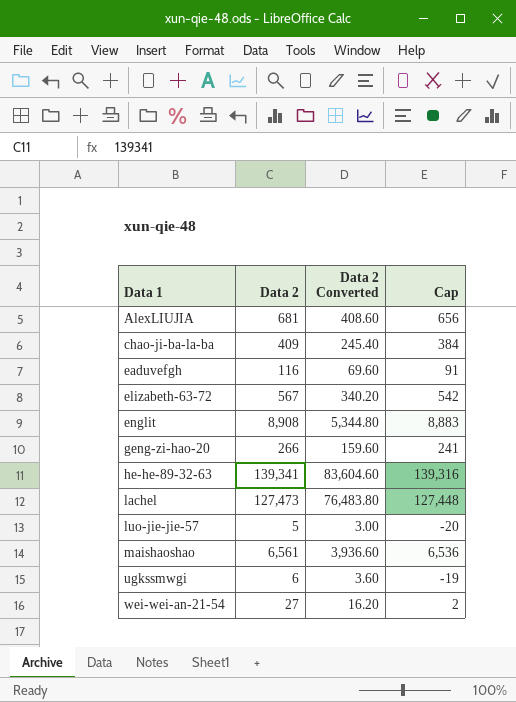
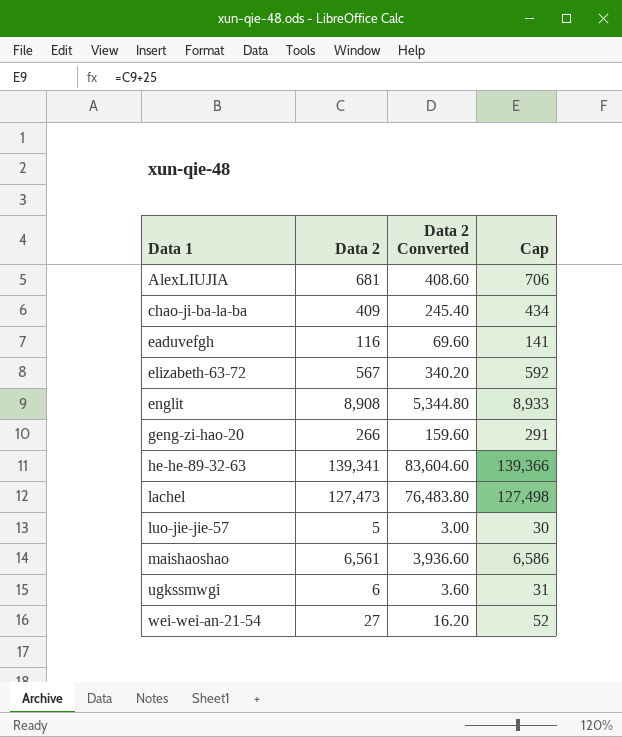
column Cap | formula: [Data 2] - 25 -> [Data 2] + 25

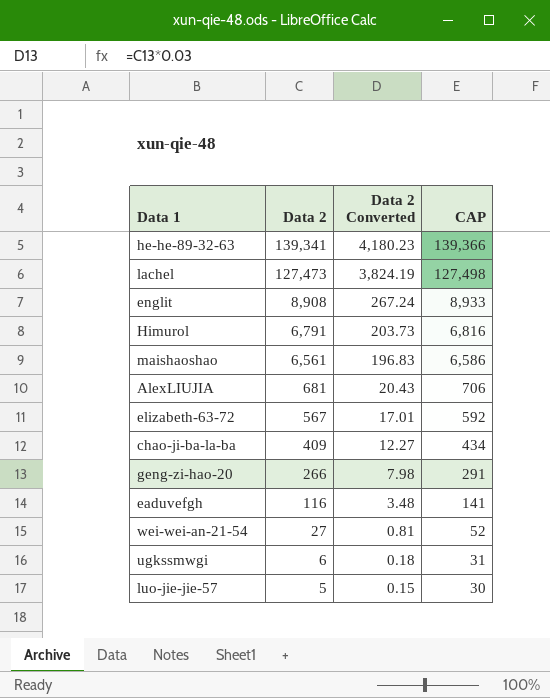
row order: Data 1 ascending -> Data 2 descending
column Data 2 Converted | formula: [Data 2] * 0.6 -> [Data 2] * 0.03
column name: Cap -> CAP
row Himurol: none -> 6,791 | 203.73 | 6,816

